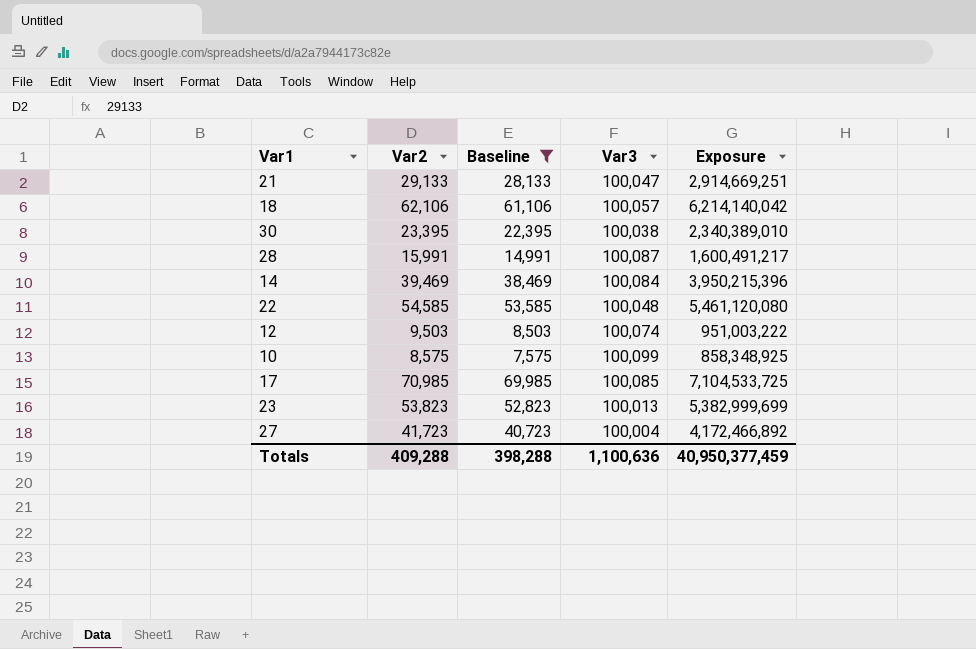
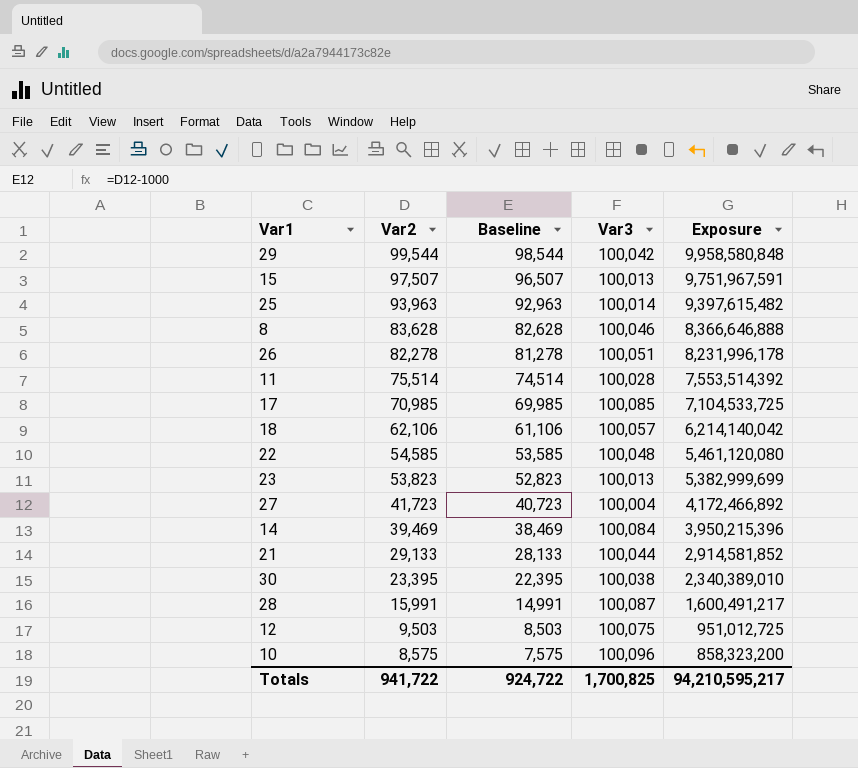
filter: Baseline <= 69,985 -> none
row order: none -> Var2 descending
21 | Var3: 100,047 -> 100,044
21 | Exposure: 2,914,669,251 -> 2,914,581,852
12 | Var3: 100,074 -> 100,075
12 | Exposure: 951,003,222 -> 951,012,725
10 | Var3: 100,099 -> 100,096
10 | Exposure: 858,348,925 -> 858,323,200
Totals | Var2: 409,288 -> 941,722
Totals | Baseline: 398,288 -> 924,722
Totals | Var3: 1,100,636 -> 1,700,825
Totals | Exposure: 40,950,377,459 -> 94,210,595,217

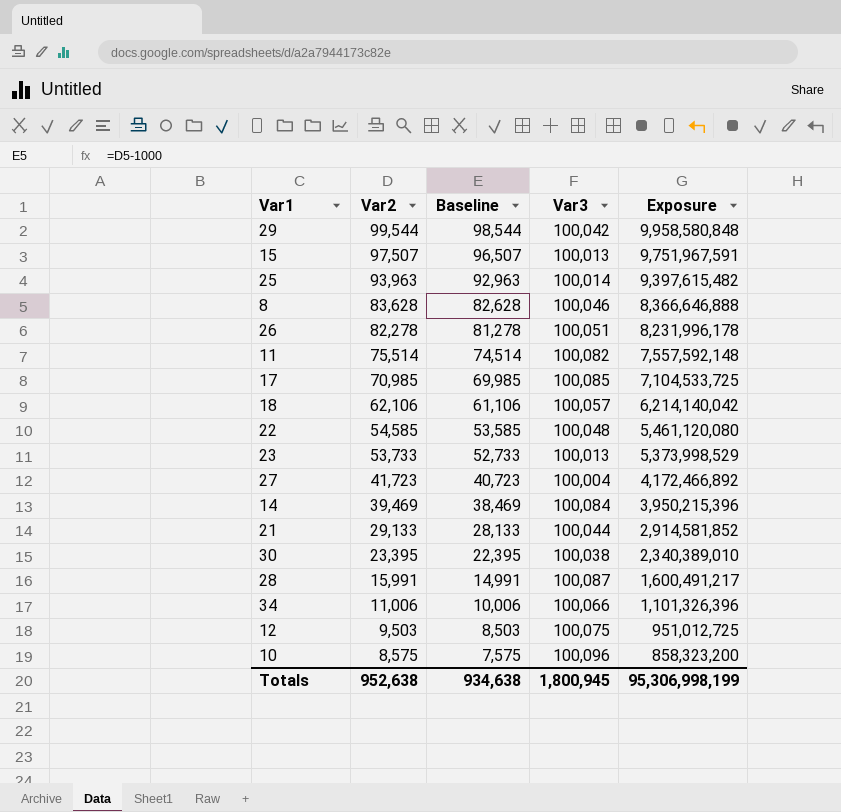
11 | Var3: 100,028 -> 100,082
11 | Exposure: 7,553,514,392 -> 7,557,592,148
23 | Var2: 53,823 -> 53,733
23 | Baseline: 52,823 -> 52,733
23 | Exposure: 5,382,999,699 -> 5,373,998,529
row 34: none -> 11,006 | 10,006 | 100,066 | 1,101,326,396
Totals | Var2: 941,722 -> 952,638
Totals | Baseline: 924,722 -> 934,638
Totals | Var3: 1,700,825 -> 1,800,945
Totals | Exposure: 94,210,595,217 -> 95,306,998,199

